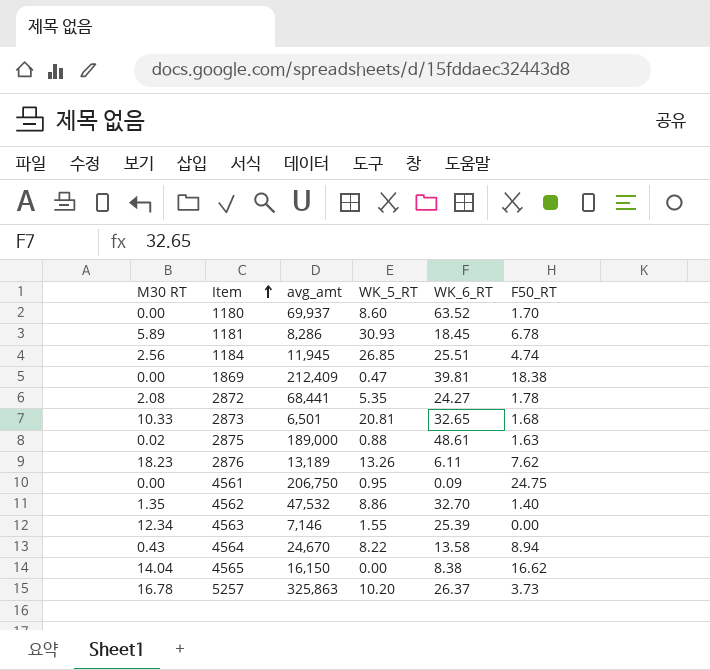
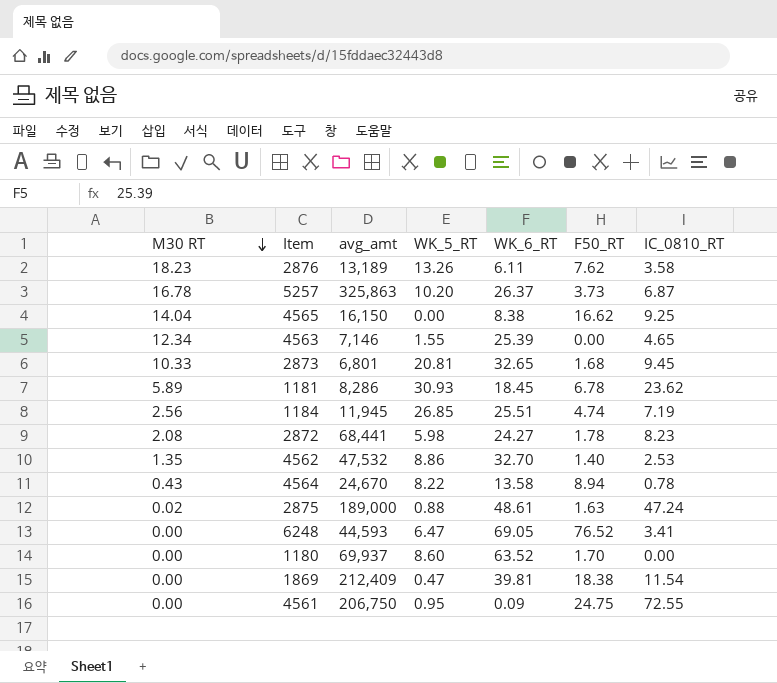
row order: Item ascending -> M30 RT descending
column IC_0810_RT | position: none -> 7
2873 | avg_amt: 6,501 -> 6,801
2872 | WK_5_RT: 5.35 -> 5.98
row 6248: none -> 0.00 | 44,593 | 6.47 | 69.05 | 76.52 | 3.41

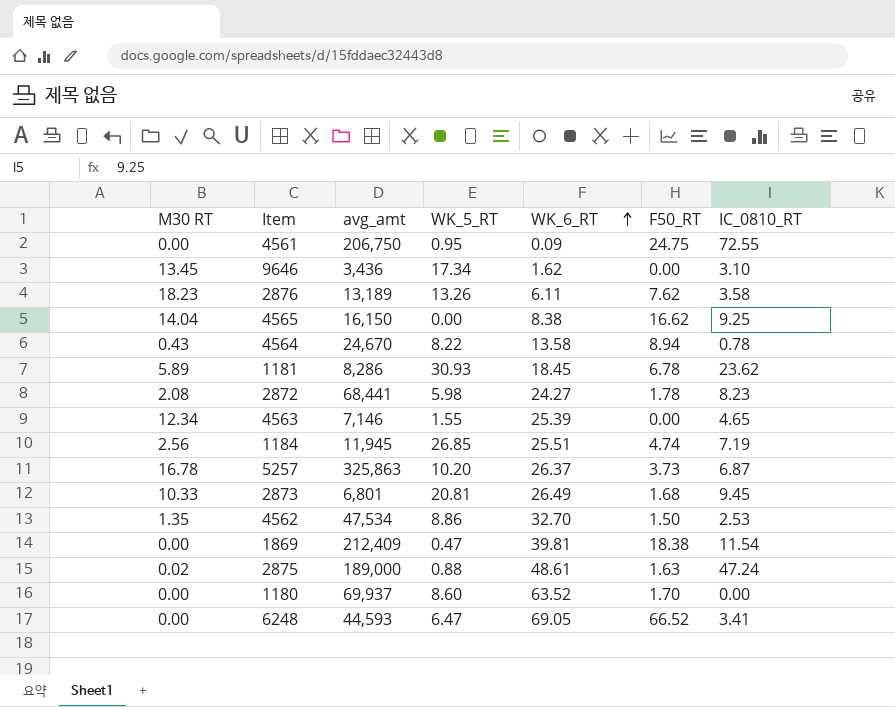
row order: M30 RT descending -> WK_6_RT ascending
row 9646: none -> 13.45 | 3,436 | 17.34 | 1.62 | 0.00 | 3.10
2873 | WK_6_RT: 32.65 -> 26.49
4562 | avg_amt: 47,532 -> 47,534
4562 | F50_RT: 1.40 -> 1.50
6248 | F50_RT: 76.52 -> 66.52

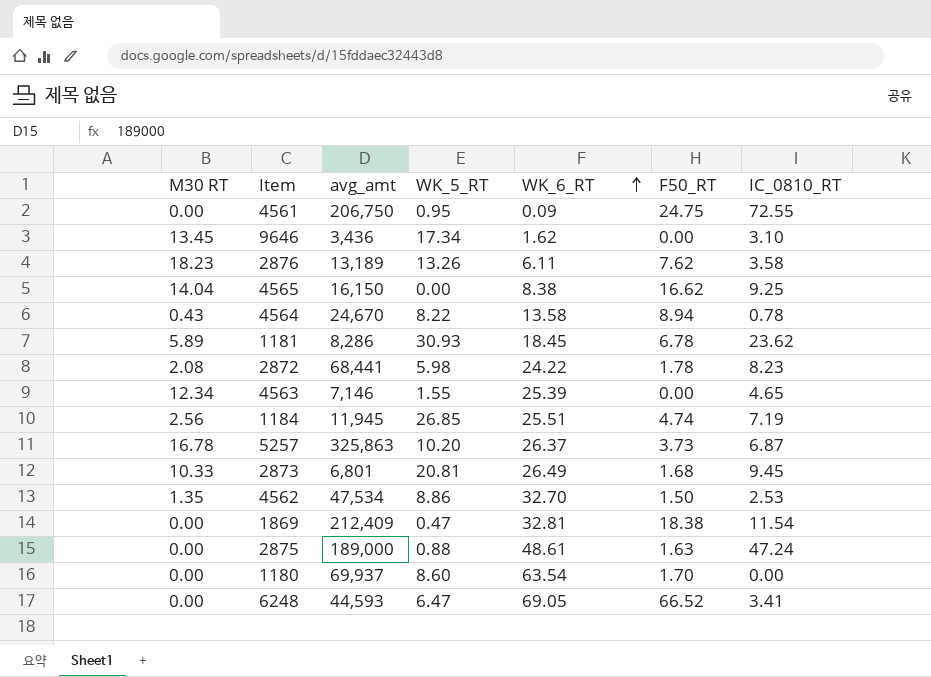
2872 | WK_6_RT: 24.27 -> 24.22
1869 | WK_6_RT: 39.81 -> 32.81
2875 | M30 RT: 0.02 -> 0.00
1180 | WK_6_RT: 63.52 -> 63.54

